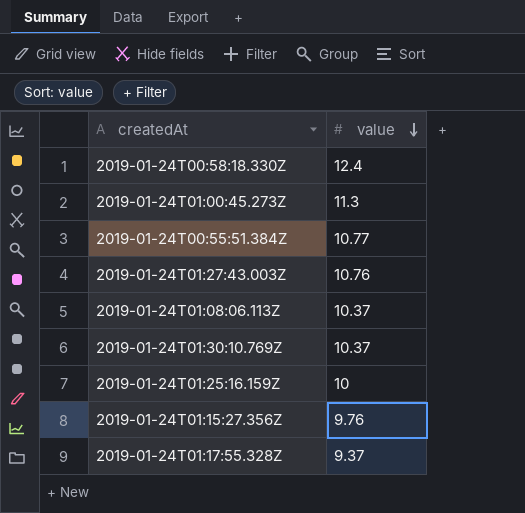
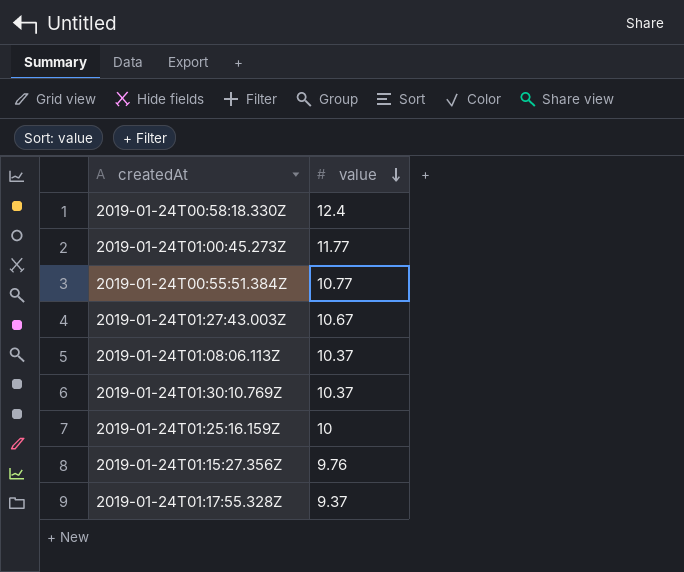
2019-01-24T01:00:45.273Z | value: 11.3 -> 11.77
2019-01-24T01:27:43.003Z | value: 10.76 -> 10.67

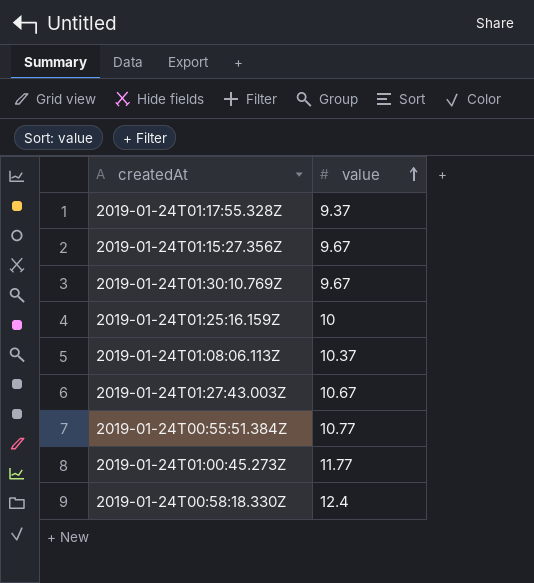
row order: value descending -> value ascending
2019-01-24T01:15:27.356Z | value: 9.76 -> 9.67
2019-01-24T01:30:10.769Z | value: 10.37 -> 9.67

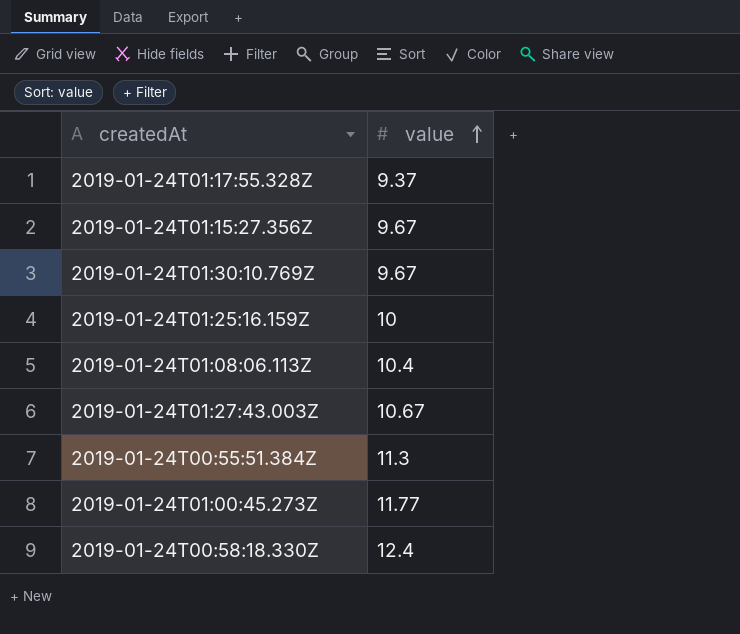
2019-01-24T01:08:06.113Z | value: 10.37 -> 10.4
2019-01-24T00:55:51.384Z | value: 10.77 -> 11.3

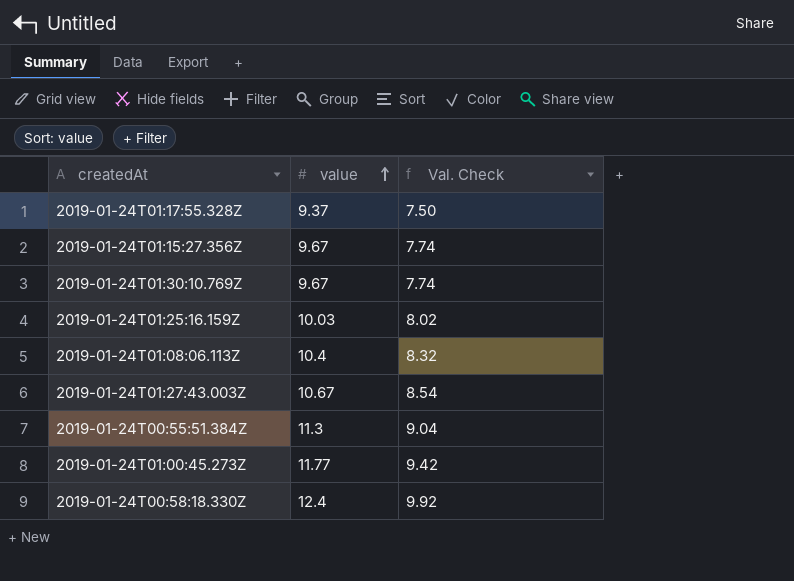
column Val. Check | formula: none -> [value] * 0.8
2019-01-24T01:25:16.159Z | value: 10 -> 10.03

